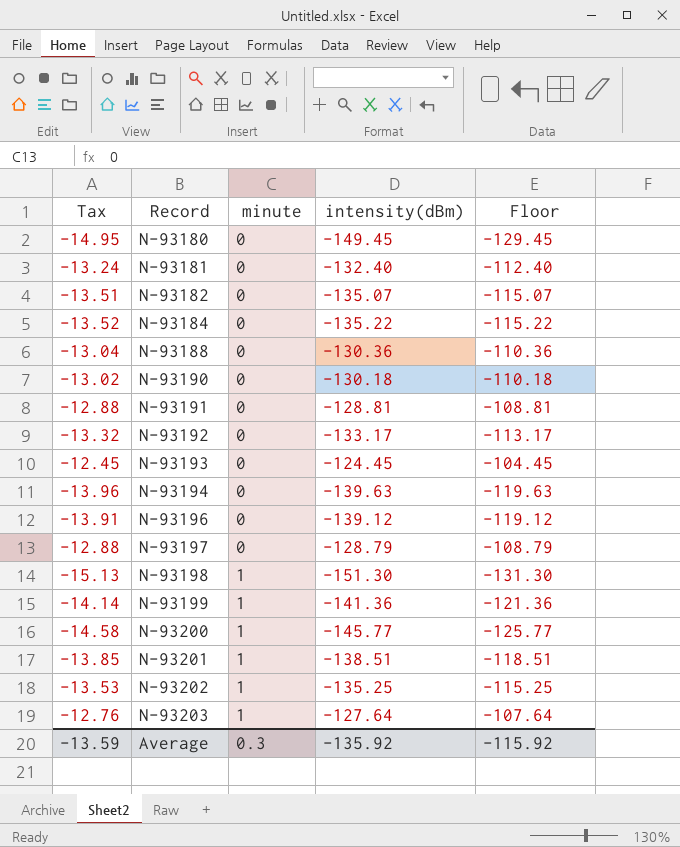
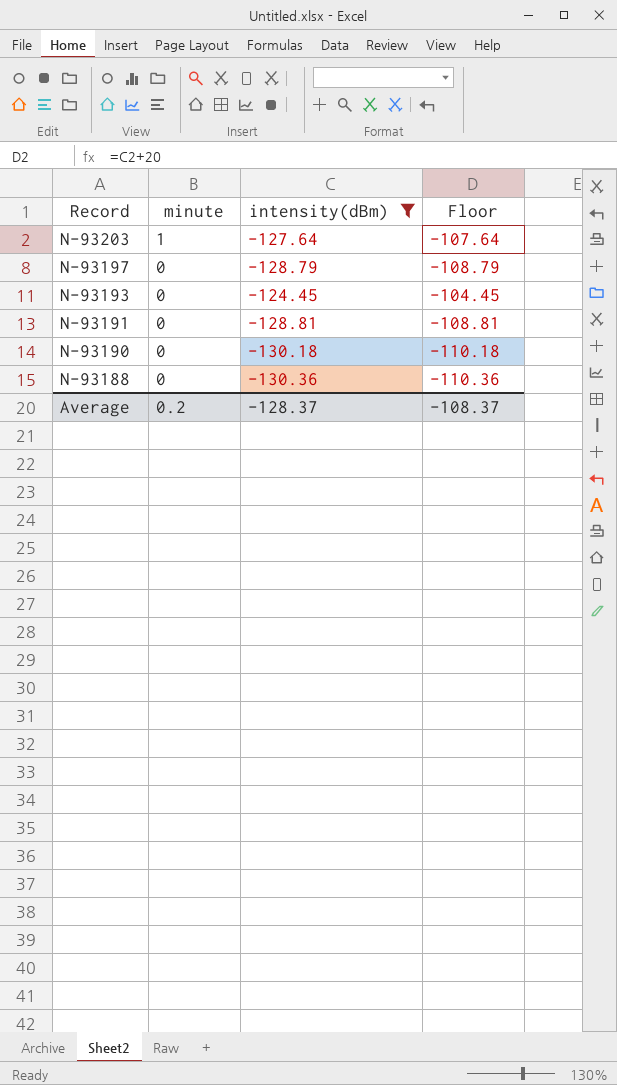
filter: none -> intensity(dBm) >= -130.36
row order: Record ascending -> Record descending
column Tax | formula: [intensity(dBm)] * 0.1 -> none
Average | minute: 0.3 -> 0.2
Average | intensity(dBm): -135.92 -> -128.37
Average | Floor: -115.92 -> -108.37

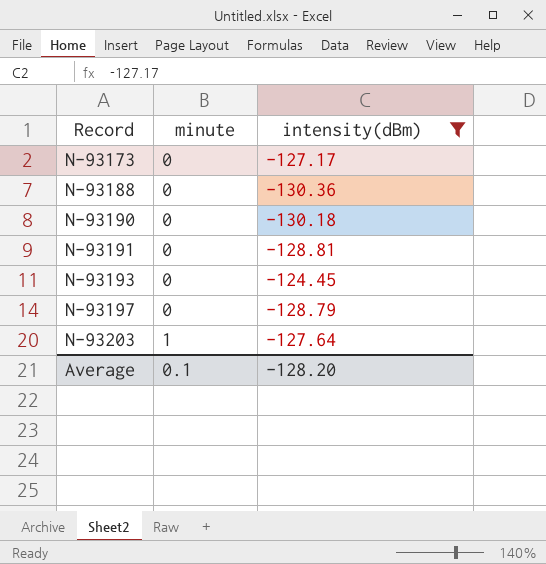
row order: Record descending -> Record ascending
column Floor | formula: [intensity(dBm)] + 20 -> none
row N-93173: none -> 0 | -127.17
Average | minute: 0.2 -> 0.1
Average | intensity(dBm): -128.37 -> -128.20

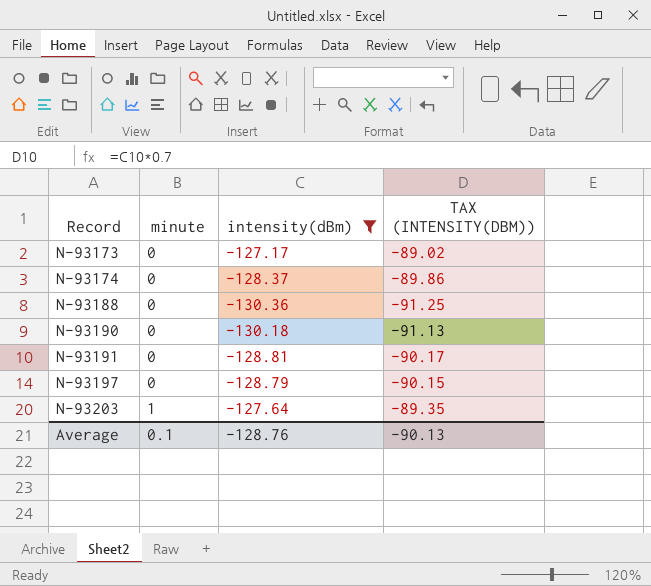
column TAX (INTENSITY(DBM)) | formula: none -> [intensity(dBm)] * 0.7
row N-93193: 0 | -124.45 -> none
row N-93174: none -> 0 | -128.37 | -89.86
Average | intensity(dBm): -128.20 -> -128.76

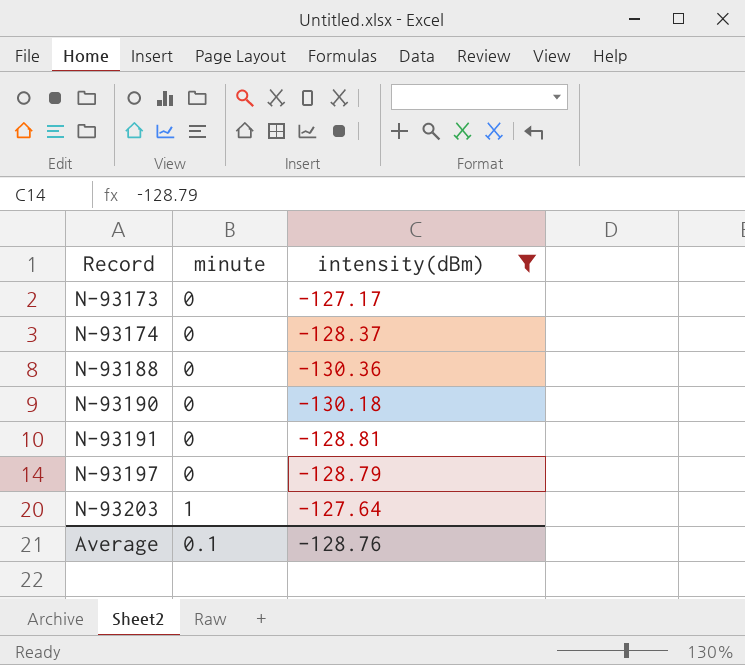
column TAX (INTENSITY(DBM)) | formula: [intensity(dBm)] * 0.7 -> none

